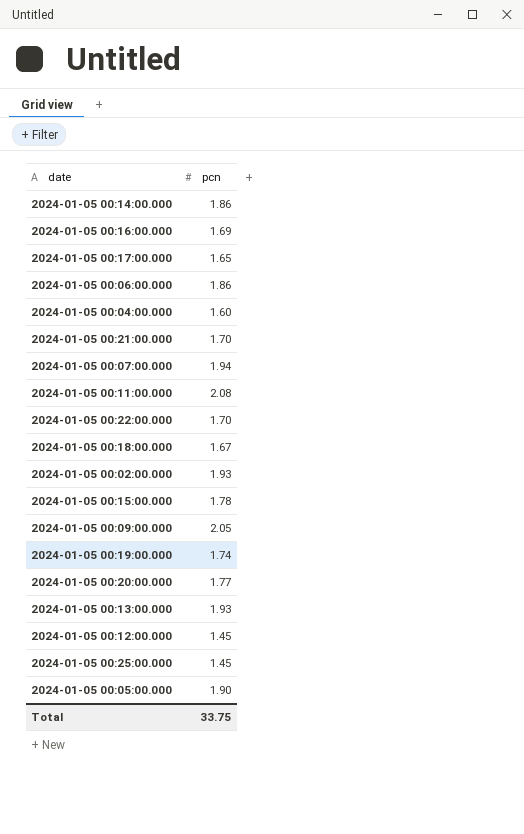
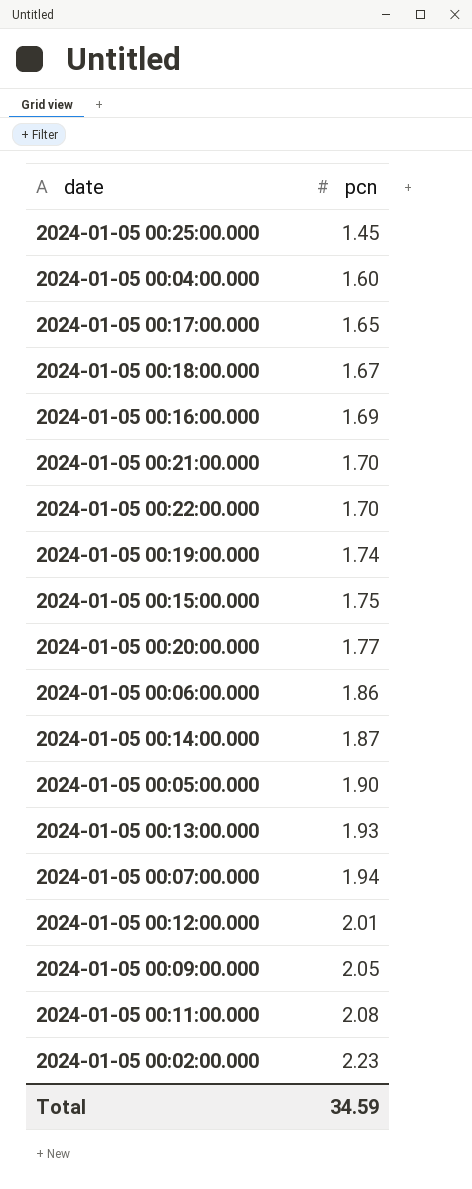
row order: none -> pcn ascending
2024-01-05 00:15:00.000 | pcn: 1.78 -> 1.75
2024-01-05 00:14:00.000 | pcn: 1.86 -> 1.87
2024-01-05 00:12:00.000 | pcn: 1.45 -> 2.01
2024-01-05 00:02:00.000 | pcn: 1.93 -> 2.23
Total | pcn: 33.75 -> 34.59

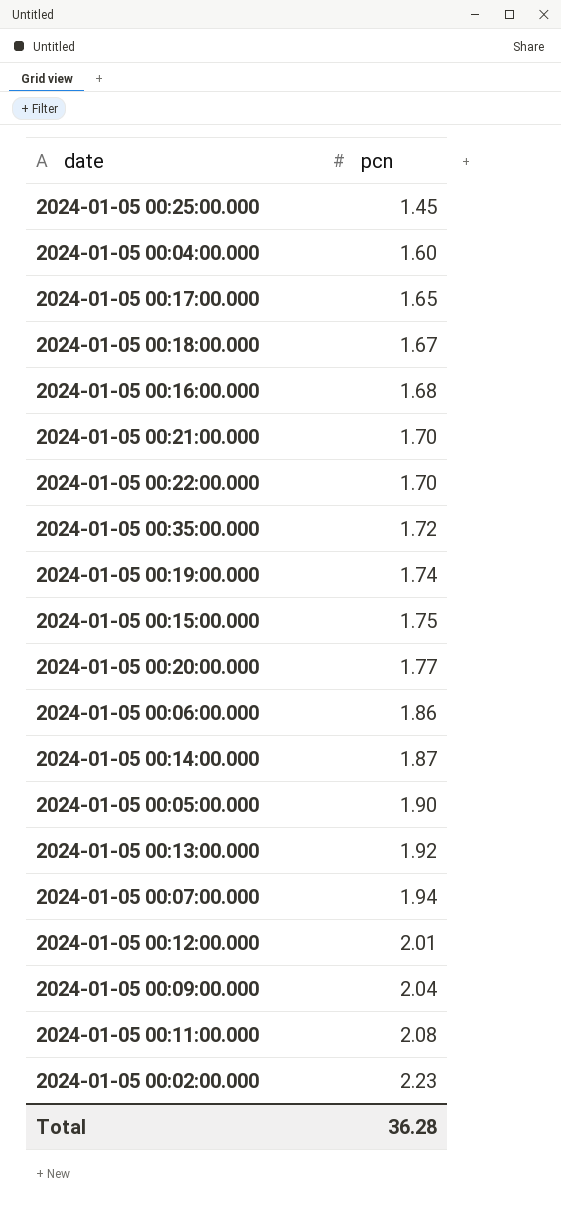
2024-01-05 00:16:00.000 | pcn: 1.69 -> 1.68
row 2024-01-05 00:35:00.000: none -> 1.72
2024-01-05 00:13:00.000 | pcn: 1.93 -> 1.92
2024-01-05 00:09:00.000 | pcn: 2.05 -> 2.04
Total | pcn: 34.59 -> 36.28

